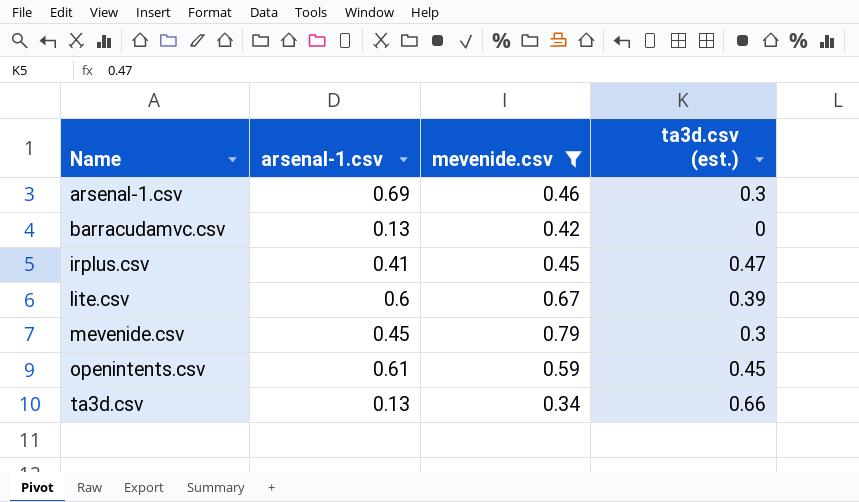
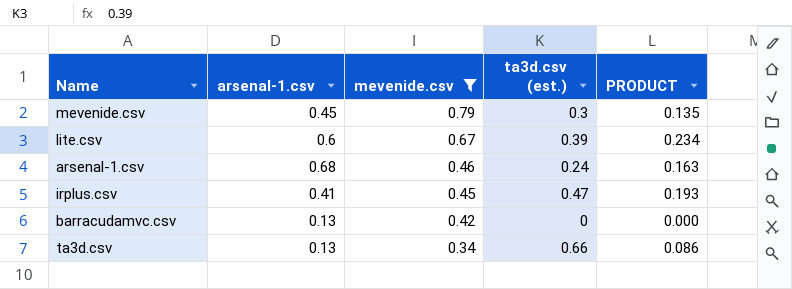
row order: Name ascending -> mevenide.csv descending
column PRODUCT | formula: none -> [arsenal-1.csv] * [ta3d.csv (est.)]
row openintents.csv: 0.61 | 0.59 | 0.45 -> none
arsenal-1.csv | arsenal-1.csv: 0.69 -> 0.68
arsenal-1.csv | ta3d.csv (est.): 0.3 -> 0.24

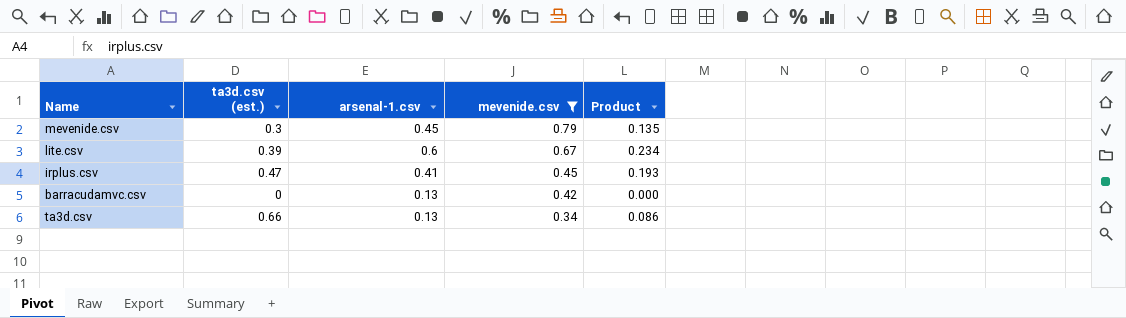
column ta3d.csv (est.) | position: 4 -> 2
column name: PRODUCT -> Product
row arsenal-1.csv: 0.68 | 0.46 | 0.24 | 0.163 -> none

